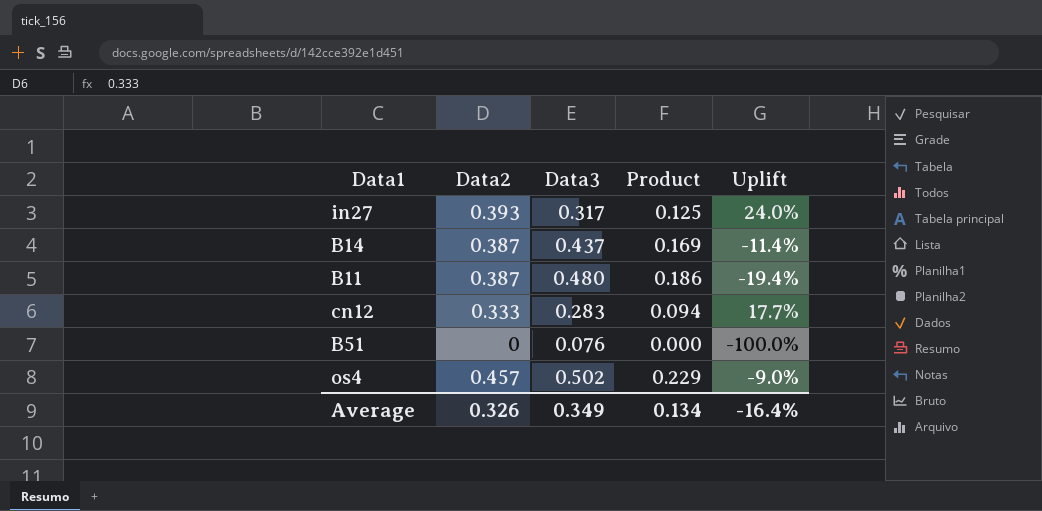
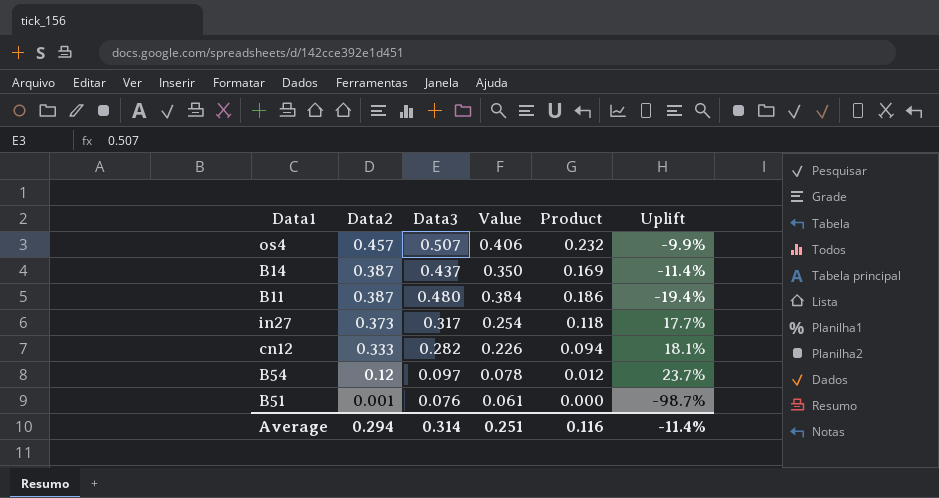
row order: none -> Data2 descending
column Value | formula: none -> [Data3] * 0.8
os4 | Data3: 0.502 -> 0.507
os4 | Product: 0.229 -> 0.232
os4 | Uplift: -9.0% -> -9.9%
in27 | Data2: 0.393 -> 0.373
in27 | Product: 0.125 -> 0.118
in27 | Uplift: 24.0% -> 17.7%
cn12 | Data3: 0.283 -> 0.282
cn12 | Uplift: 17.7% -> 18.1%
row B54: none -> 0.12 | 0.097 | 0.078 | 0.012 | 23.7%
B51 | Data2: 0 -> 0.001
B51 | Uplift: -100.0% -> -98.7%
Average | Data2: 0.326 -> 0.294
Average | Data3: 0.349 -> 0.314
Average | Product: 0.134 -> 0.116
Average | Uplift: -16.4% -> -11.4%

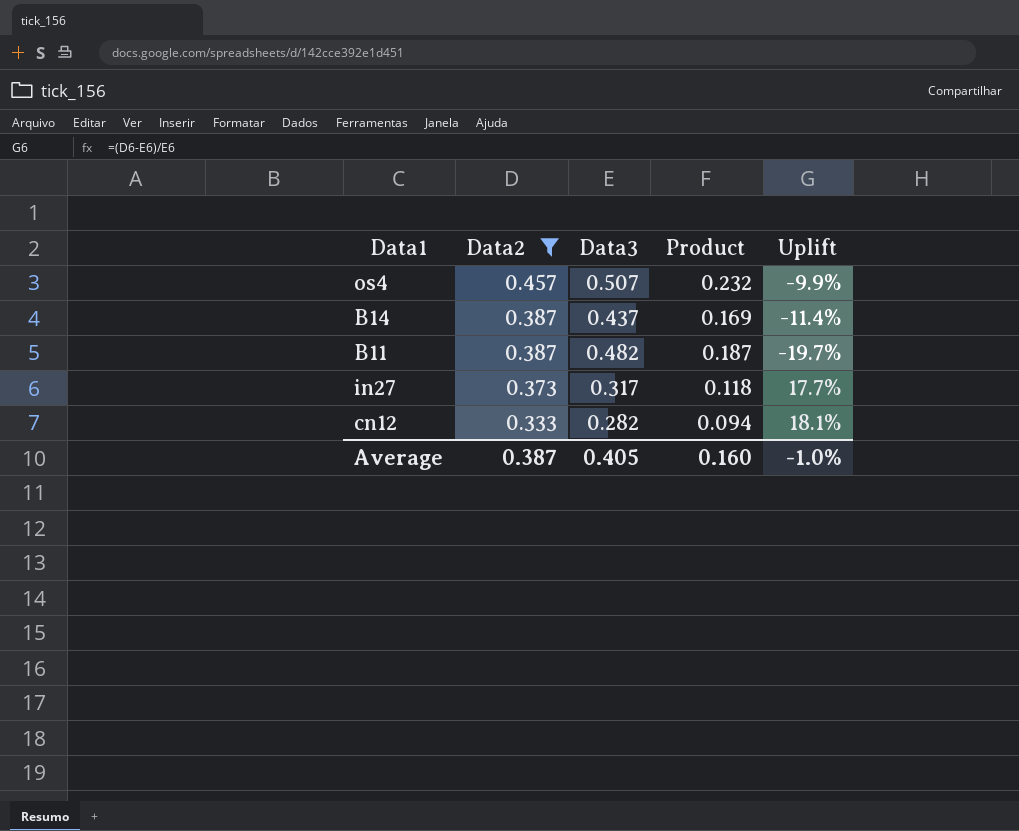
filter: none -> Data2 >= 0.333
column Value | formula: [Data3] * 0.8 -> none
B11 | Data3: 0.480 -> 0.482
B11 | Product: 0.186 -> 0.187
B11 | Uplift: -19.4% -> -19.7%
Average | Data2: 0.294 -> 0.387
Average | Data3: 0.314 -> 0.405
Average | Product: 0.116 -> 0.160
Average | Uplift: -11.4% -> -1.0%

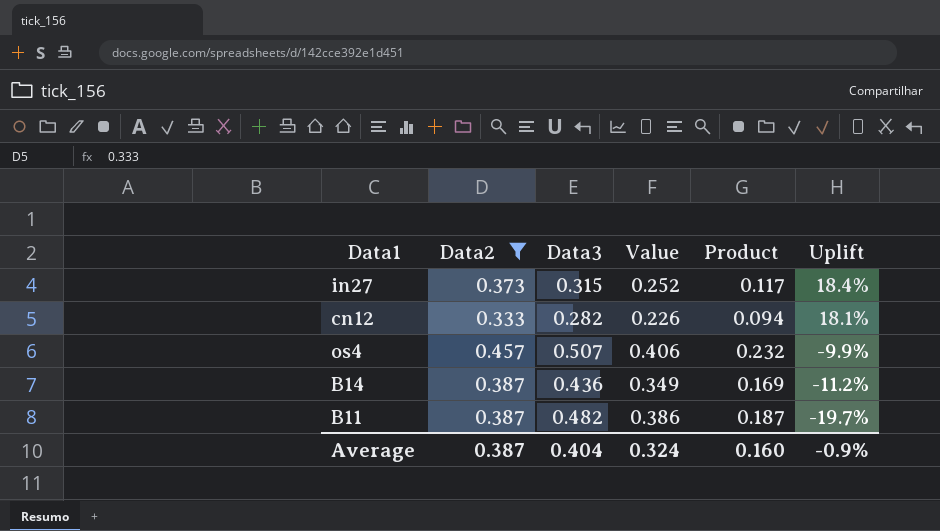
row order: Data2 descending -> Uplift descending
column Value | formula: none -> [Data3] * 0.8
in27 | Data3: 0.317 -> 0.315
in27 | Product: 0.118 -> 0.117
in27 | Uplift: 17.7% -> 18.4%
B14 | Data3: 0.437 -> 0.436
B14 | Uplift: -11.4% -> -11.2%
Average | Data3: 0.405 -> 0.404
Average | Uplift: -1.0% -> -0.9%

